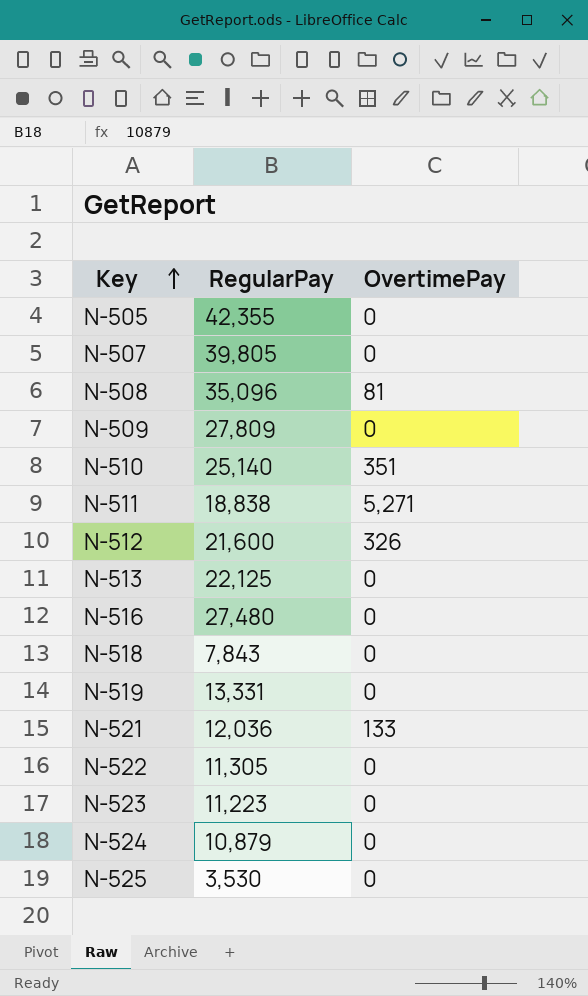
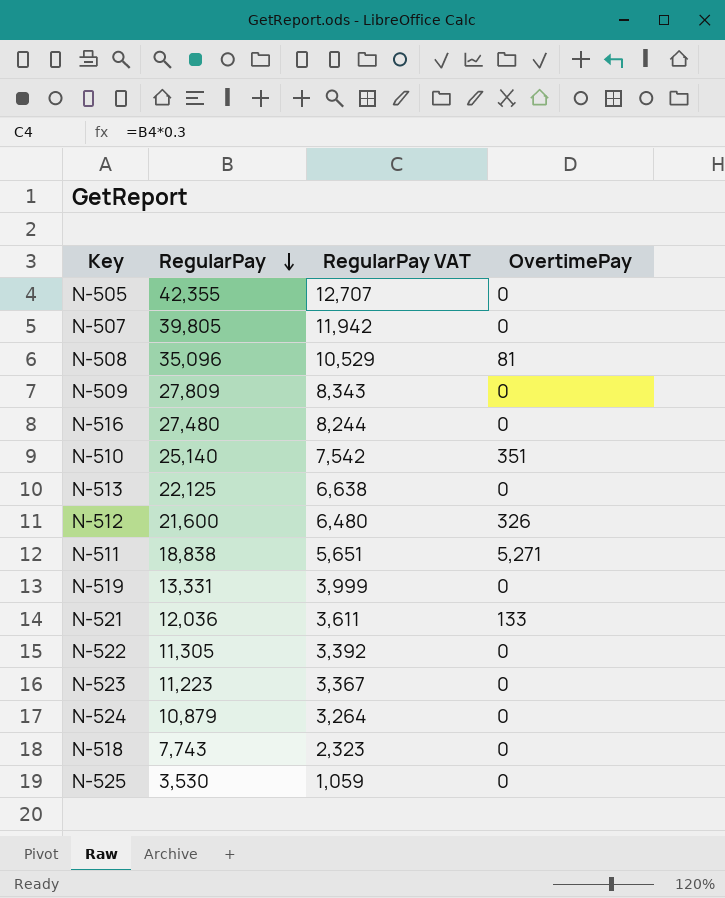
row order: Key ascending -> RegularPay descending
column RegularPay VAT | formula: none -> [RegularPay] * 0.3
N-518 | RegularPay: 7,843 -> 7,743

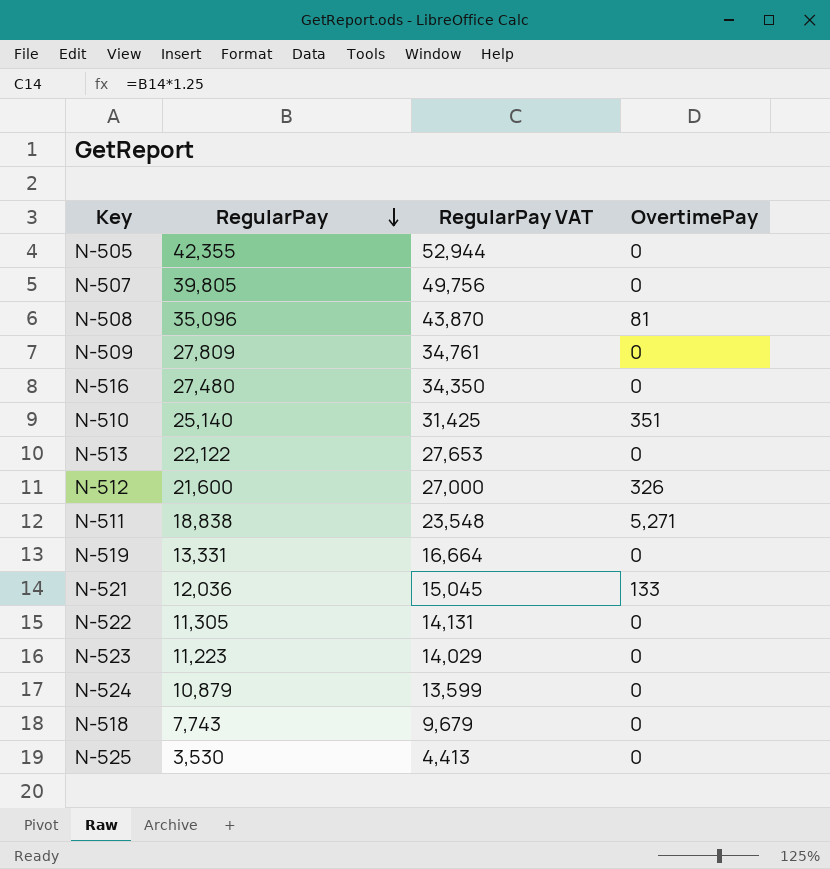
column RegularPay VAT | formula: [RegularPay] * 0.3 -> [RegularPay] * 1.25
N-513 | RegularPay: 22,125 -> 22,122

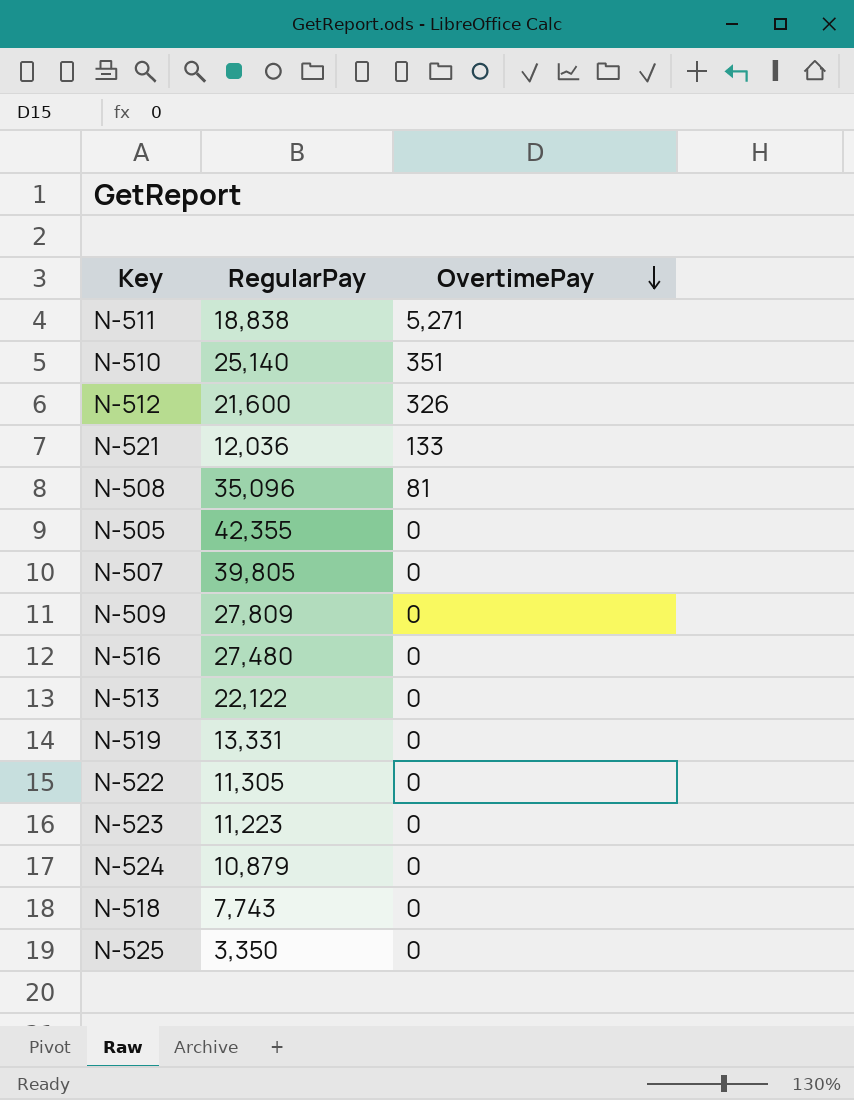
row order: RegularPay descending -> OvertimePay descending
column RegularPay VAT | formula: [RegularPay] * 1.25 -> none
N-525 | RegularPay: 3,530 -> 3,350

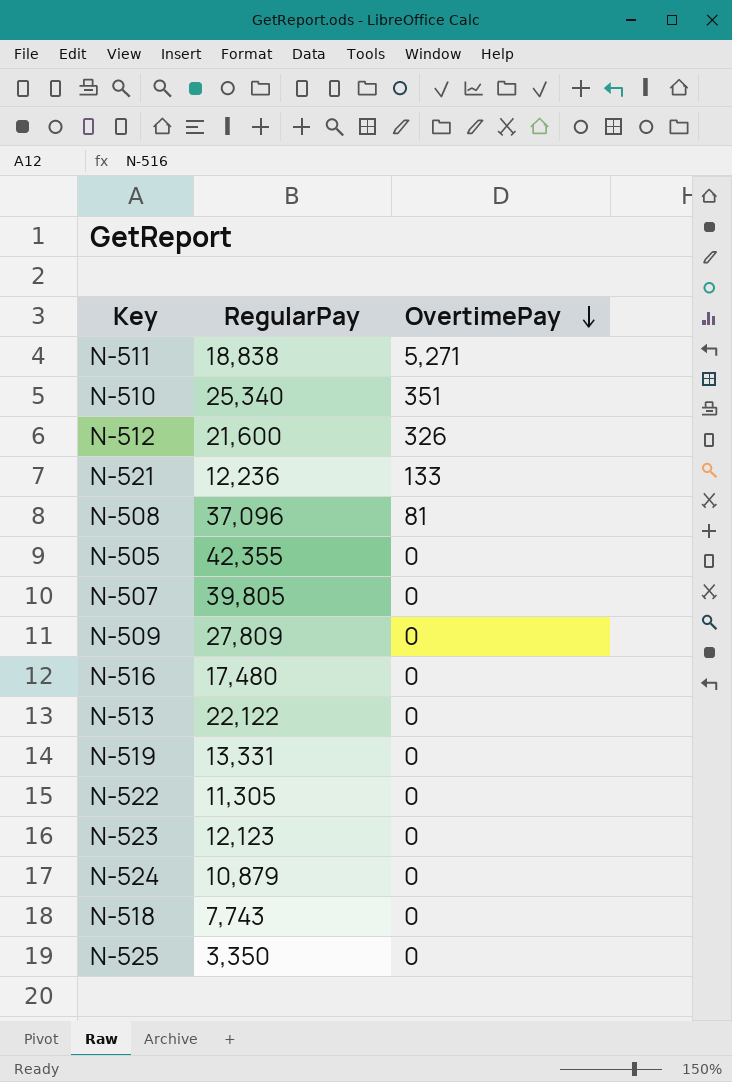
N-510 | RegularPay: 25,140 -> 25,340
N-521 | RegularPay: 12,036 -> 12,236
N-508 | RegularPay: 35,096 -> 37,096
N-516 | RegularPay: 27,480 -> 17,480
N-523 | RegularPay: 11,223 -> 12,123

